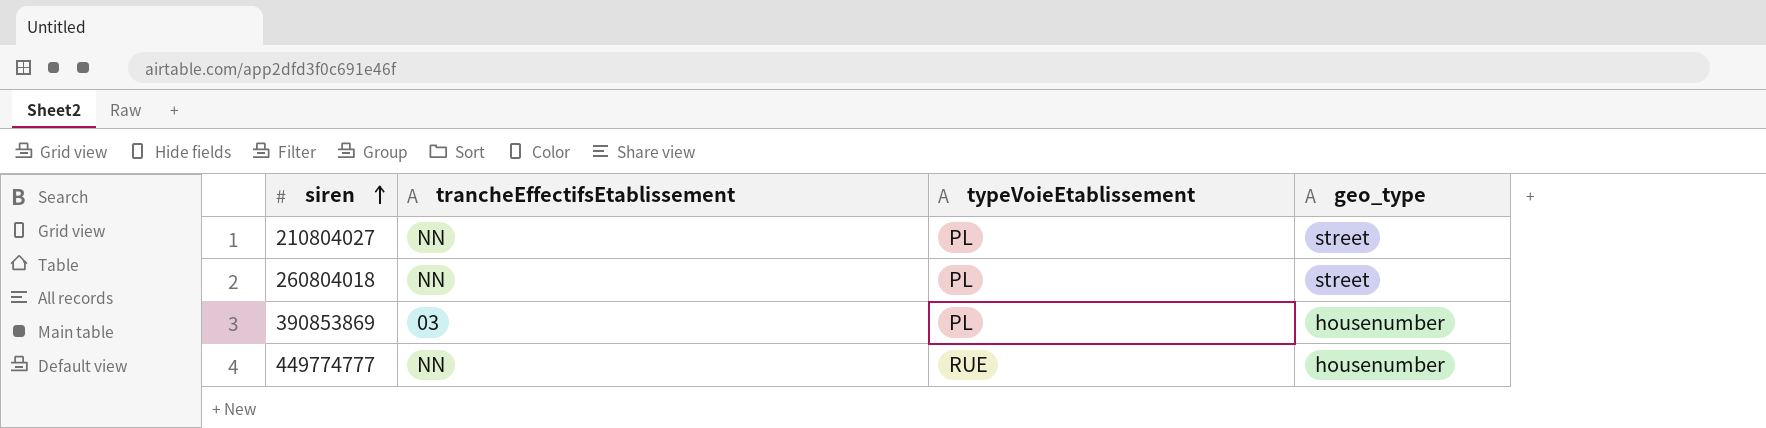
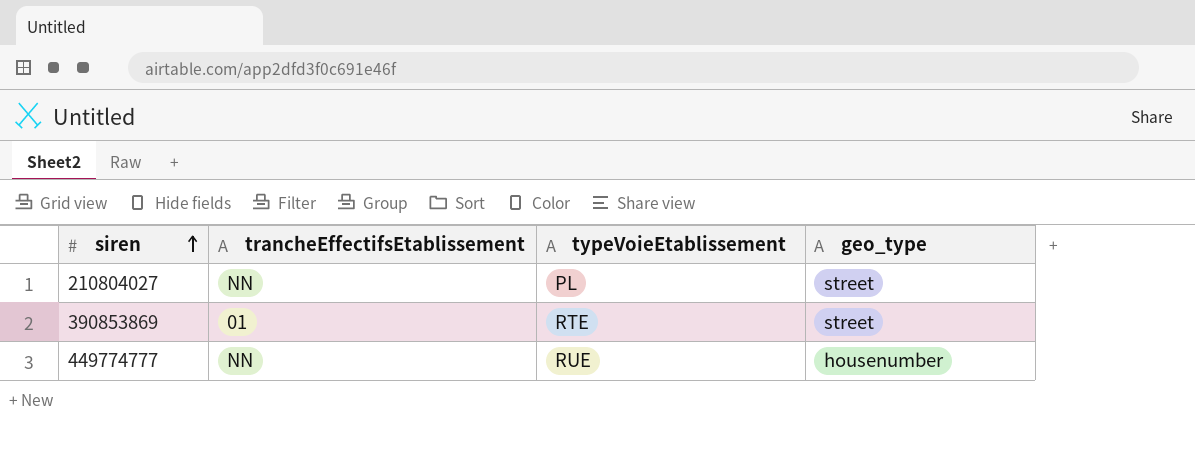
row 260804018: NN | PL | street -> none
390853869 | trancheEffectifsEtablissement: 03 -> 01
390853869 | typeVoieEtablissement: PL -> RTE
390853869 | geo_type: housenumber -> street

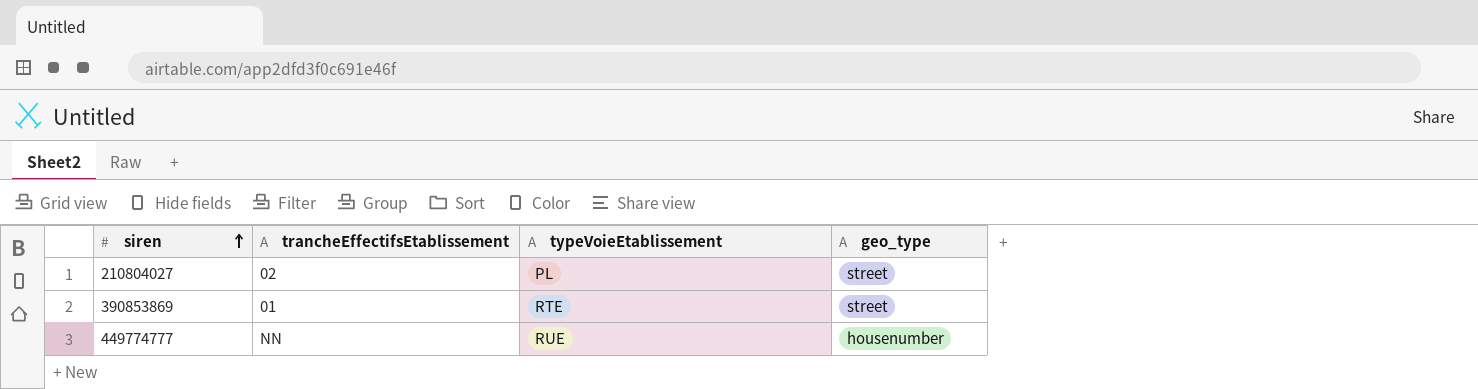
210804027 | trancheEffectifsEtablissement: NN -> 02

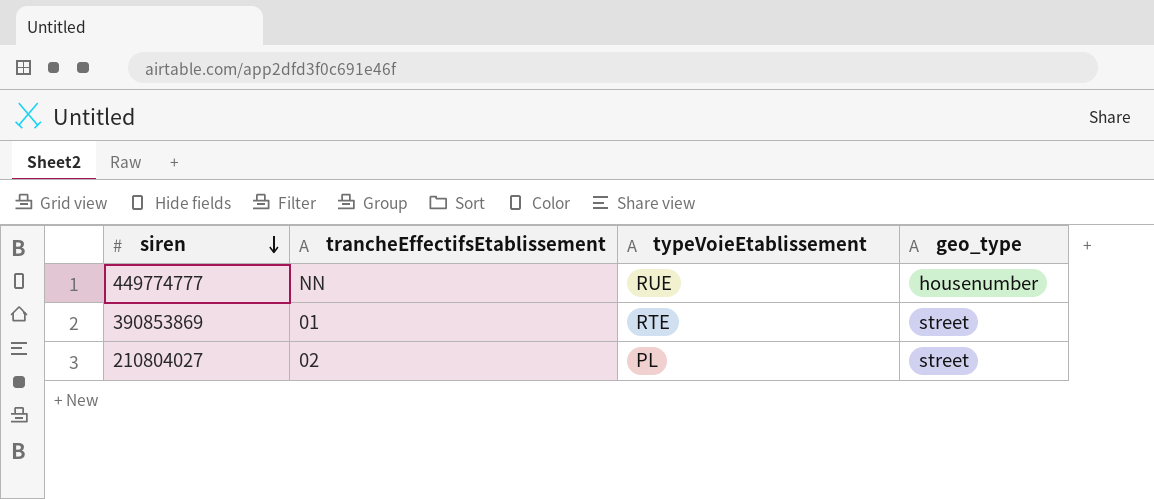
row order: siren ascending -> siren descending

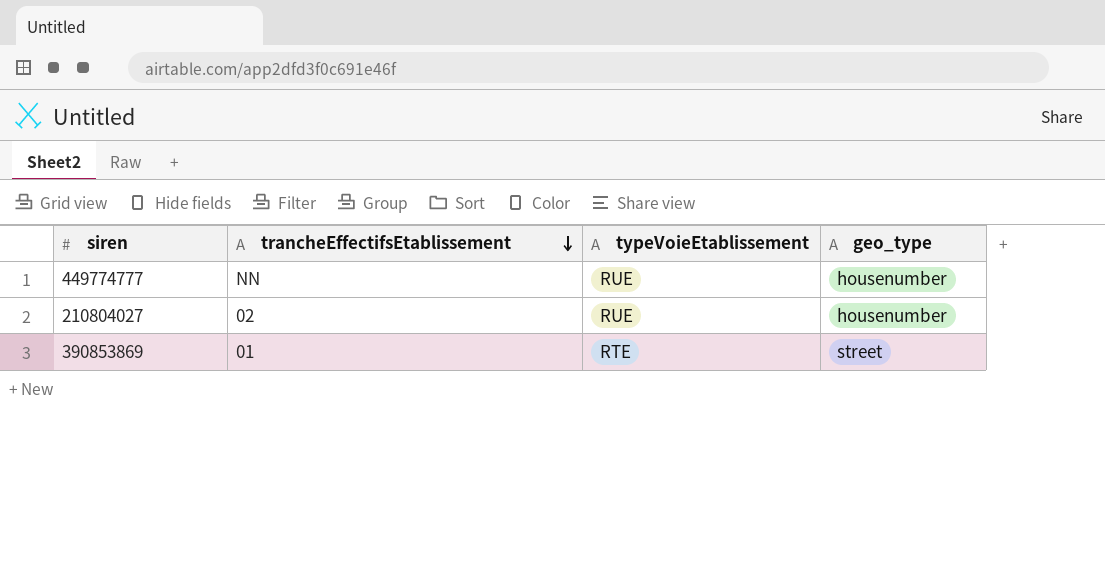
row order: siren descending -> trancheEffectifsEtablissement descending
210804027 | typeVoieEtablissement: PL -> RUE
210804027 | geo_type: street -> housenumber

